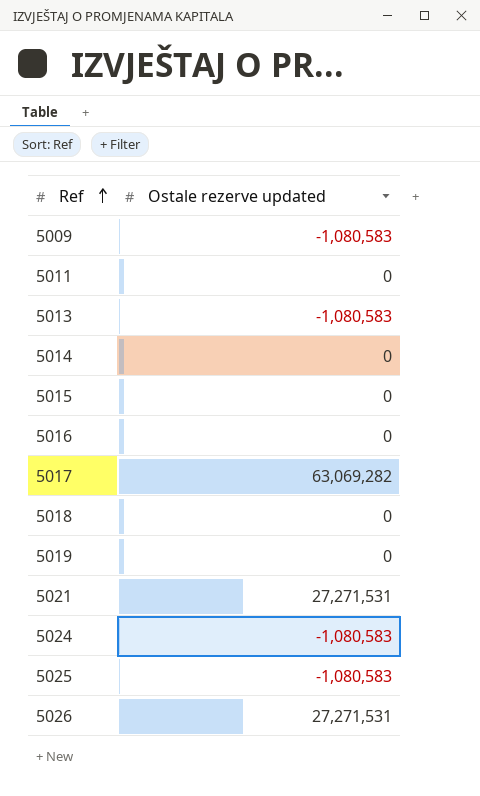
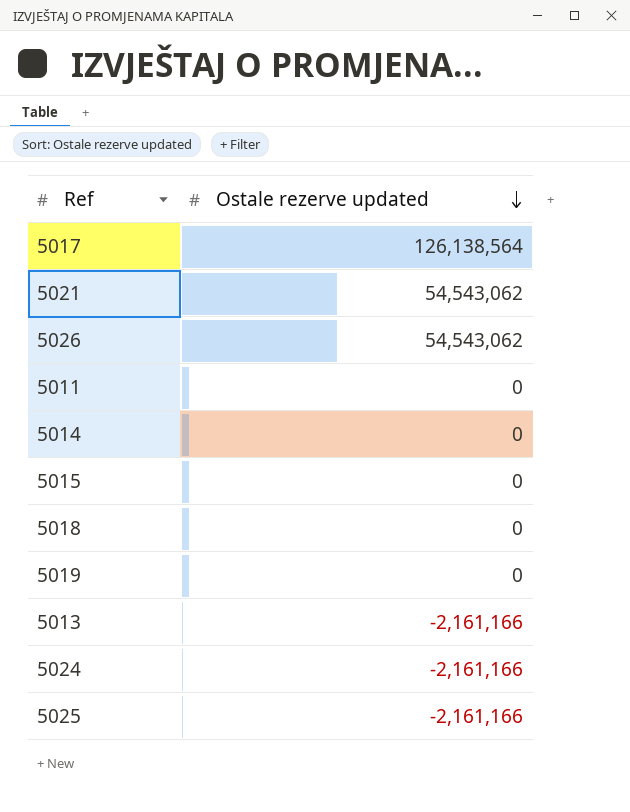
row order: Ref ascending -> Ostale rezerve updated descending
row 5009: -1,080,583 -> none
row 5016: 0 -> none
5017 | Ostale rezerve updated: 63,069,282 -> 126,138,564
5021 | Ostale rezerve updated: 27,271,531 -> 54,543,062
5026 | Ostale rezerve updated: 27,271,531 -> 54,543,062
5013 | Ostale rezerve updated: -1,080,583 -> -2,161,166
5024 | Ostale rezerve updated: -1,080,583 -> -2,161,166
5025 | Ostale rezerve updated: -1,080,583 -> -2,161,166

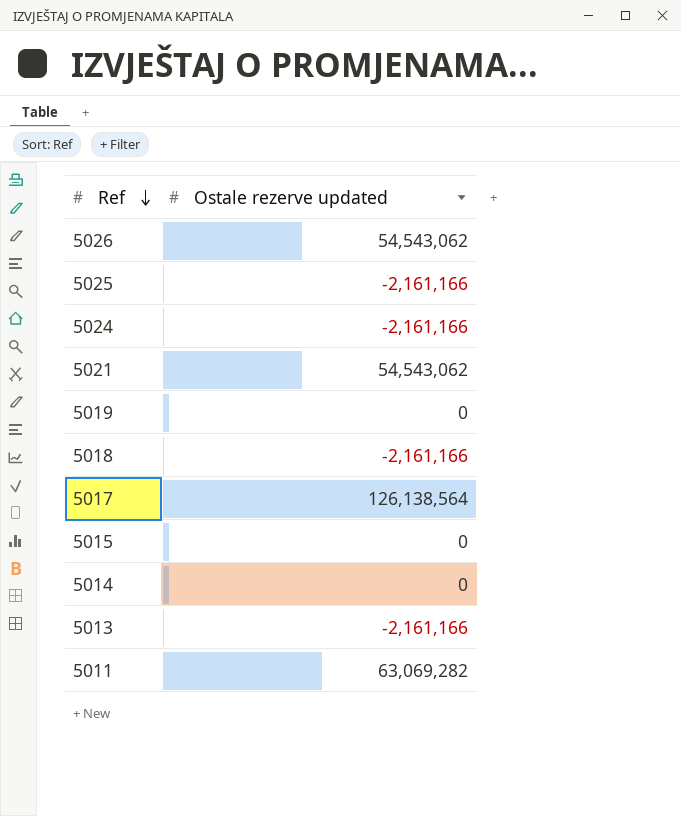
row order: Ostale rezerve updated descending -> Ref descending
5018 | Ostale rezerve updated: 0 -> -2,161,166
5011 | Ostale rezerve updated: 0 -> 63,069,282

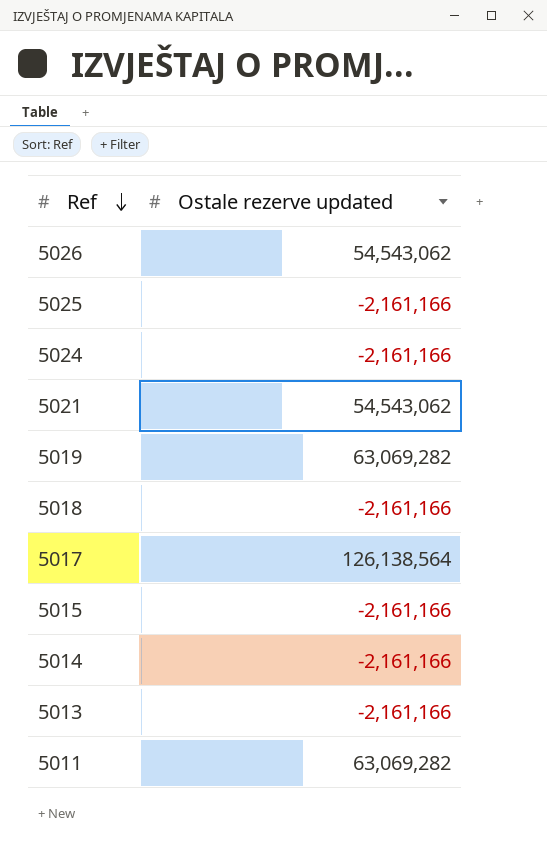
5019 | Ostale rezerve updated: 0 -> 63,069,282
5015 | Ostale rezerve updated: 0 -> -2,161,166
5014 | Ostale rezerve updated: 0 -> -2,161,166

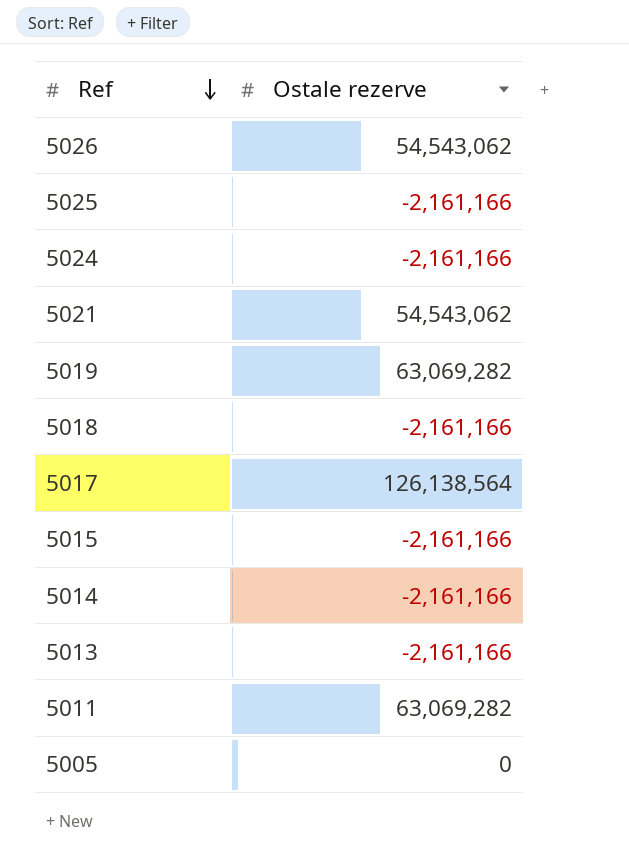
column name: Ostale rezerve updated -> Ostale rezerve
row 5005: none -> 0

